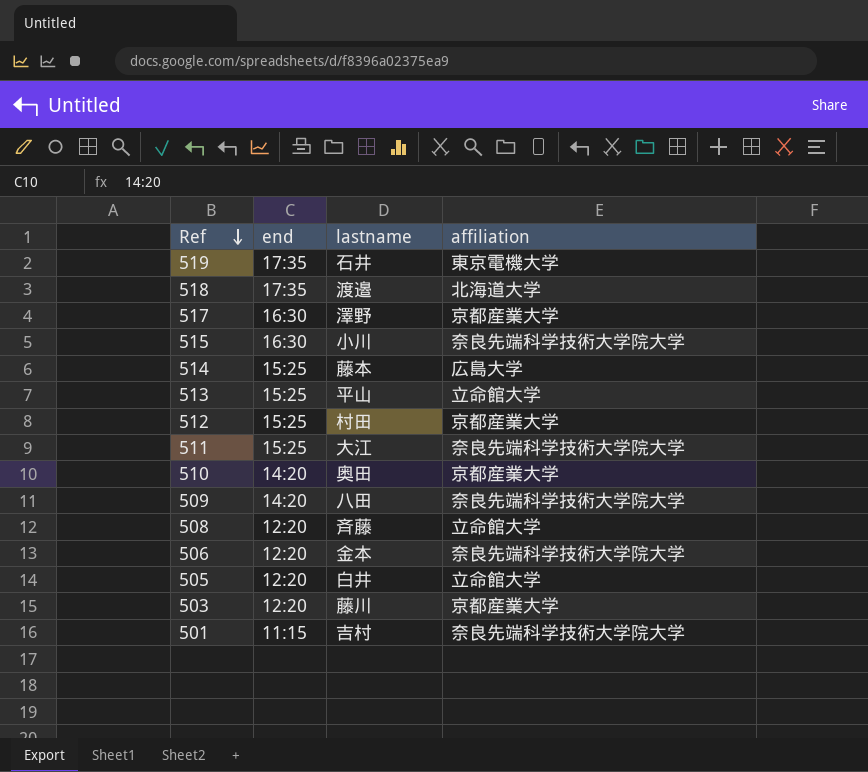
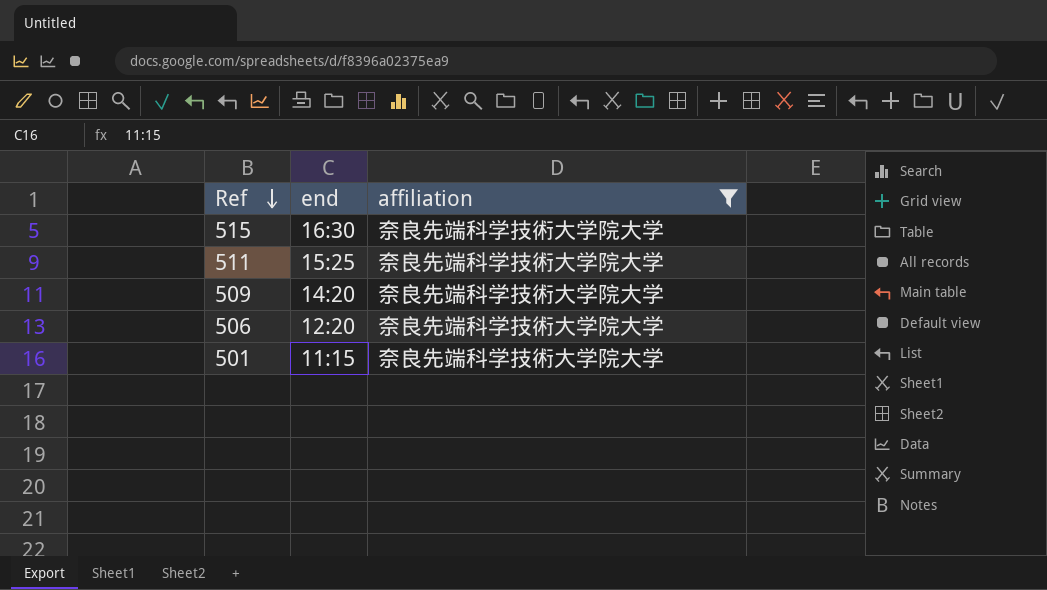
filter: none -> affiliation = 奈良先端科学技術大学院大学
column lastname | position: 3 -> none

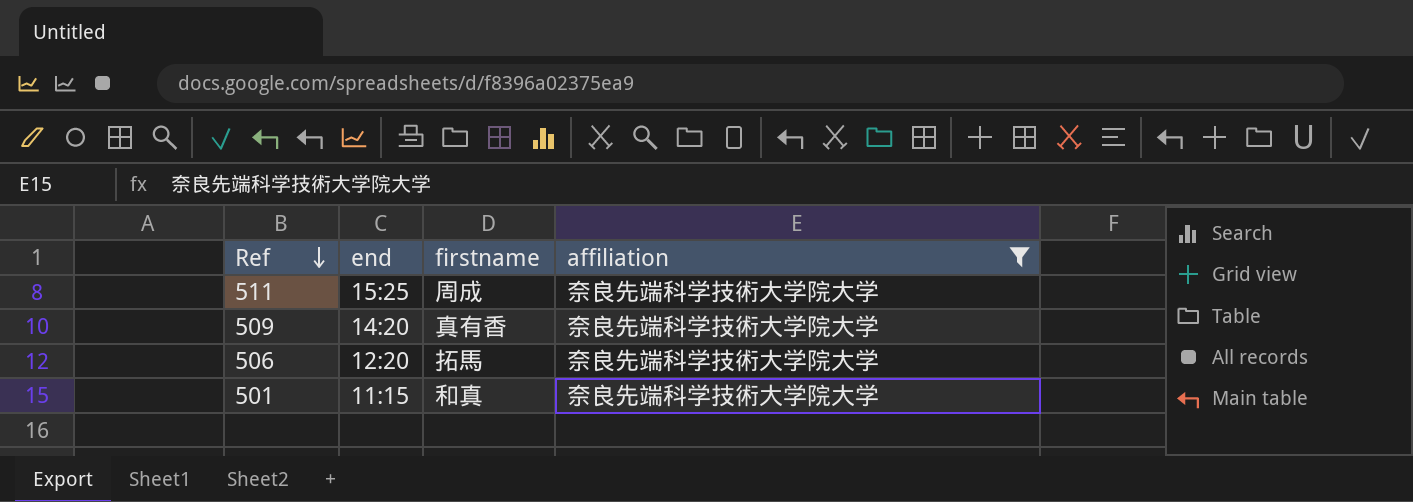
column firstname | position: none -> 3
row 515: 16:30 | 奈良先端科学技術大学院大学 -> none

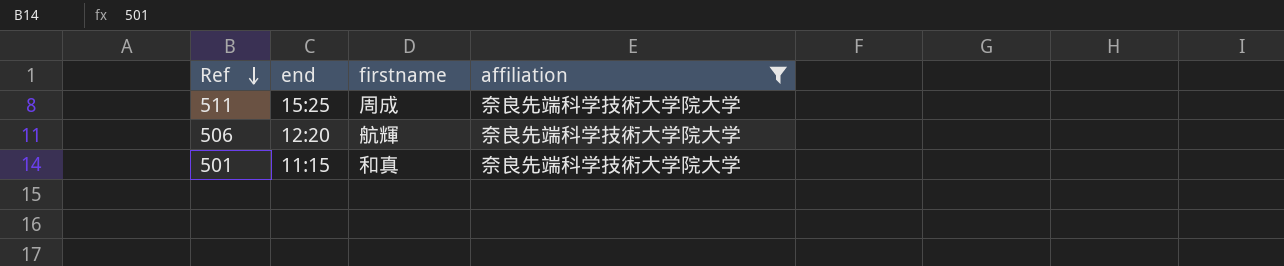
row 509: 14:20 | 真有香 | 奈良先端科学技術大学院大学 -> none
506 | firstname: 拓馬 -> 航輝

